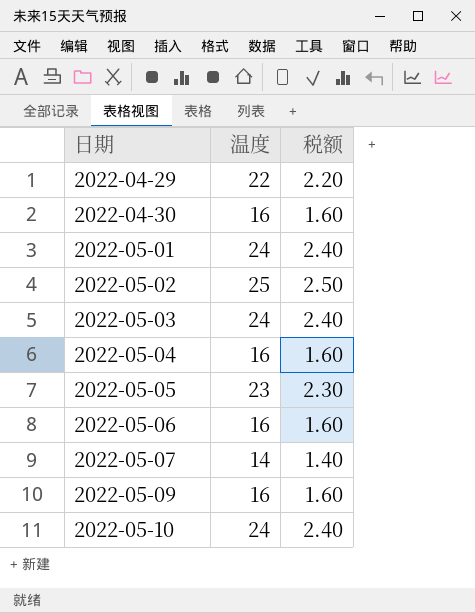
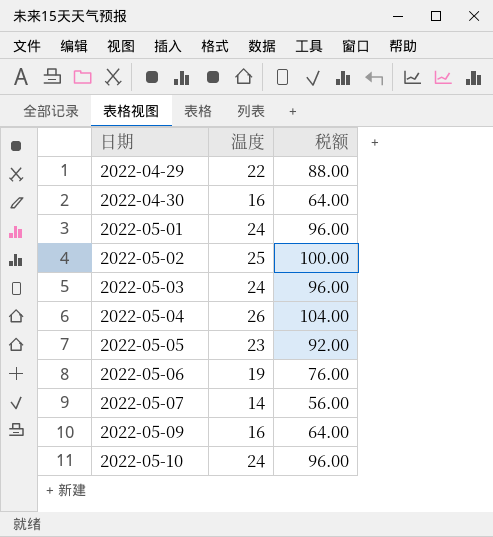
column 税额 | formula: [温度] * 0.1 -> [温度] * 4
2022-05-04 | 温度: 16 -> 26
2022-05-06 | 温度: 16 -> 19

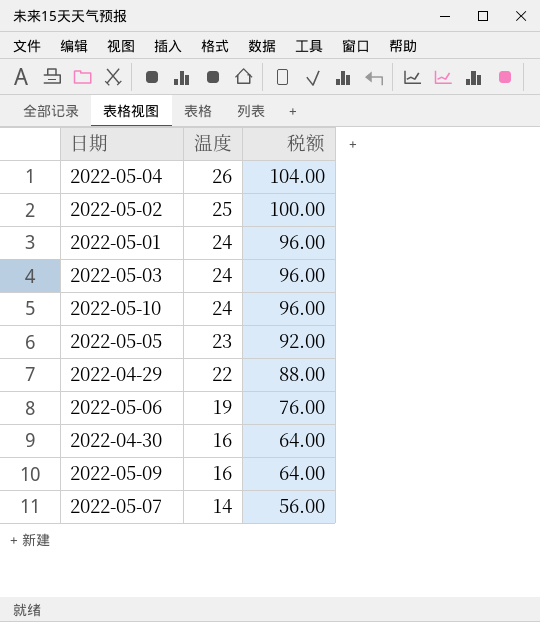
row order: 日期 ascending -> 温度 descending

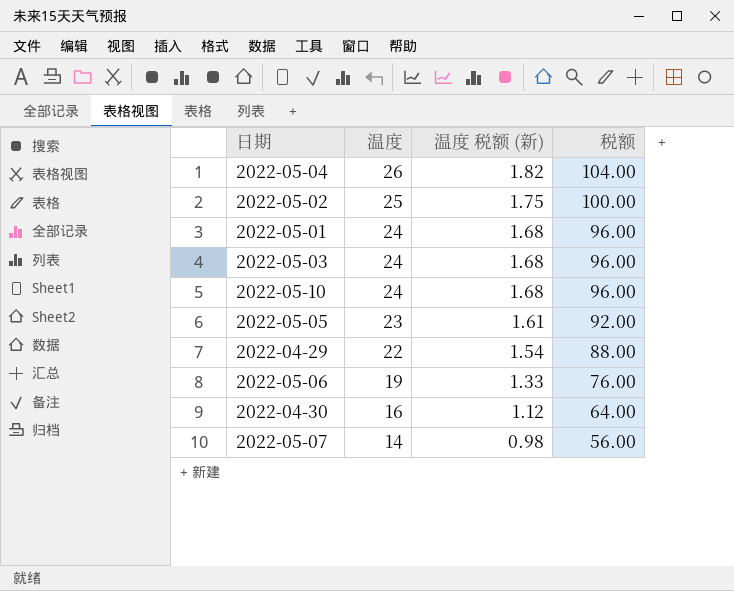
column 温度 税额 (新) | formula: none -> [温度] * 0.07
row 2022-05-09: 16 | 64.00 -> none

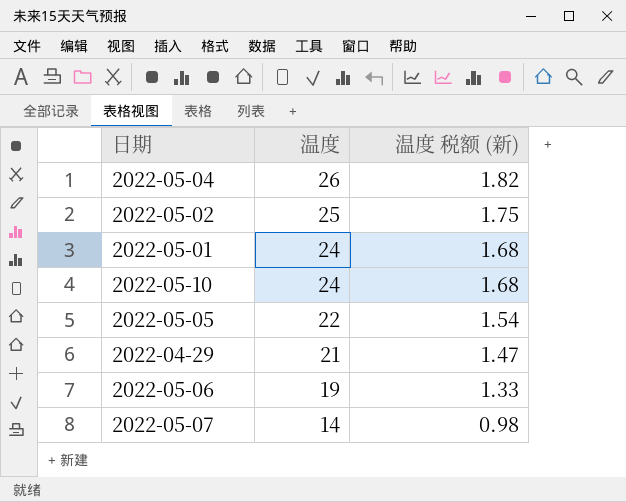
column 税额 | formula: [温度] * 4 -> none
row 2022-05-03: 24 | 1.68 | 96.00 -> none
row 2022-04-30: 16 | 1.12 | 64.00 -> none
2022-05-05 | 温度: 23 -> 22
2022-05-05 | 温度 税额 (新): 1.61 -> 1.54
2022-04-29 | 温度: 22 -> 21
2022-04-29 | 温度 税额 (新): 1.54 -> 1.47

